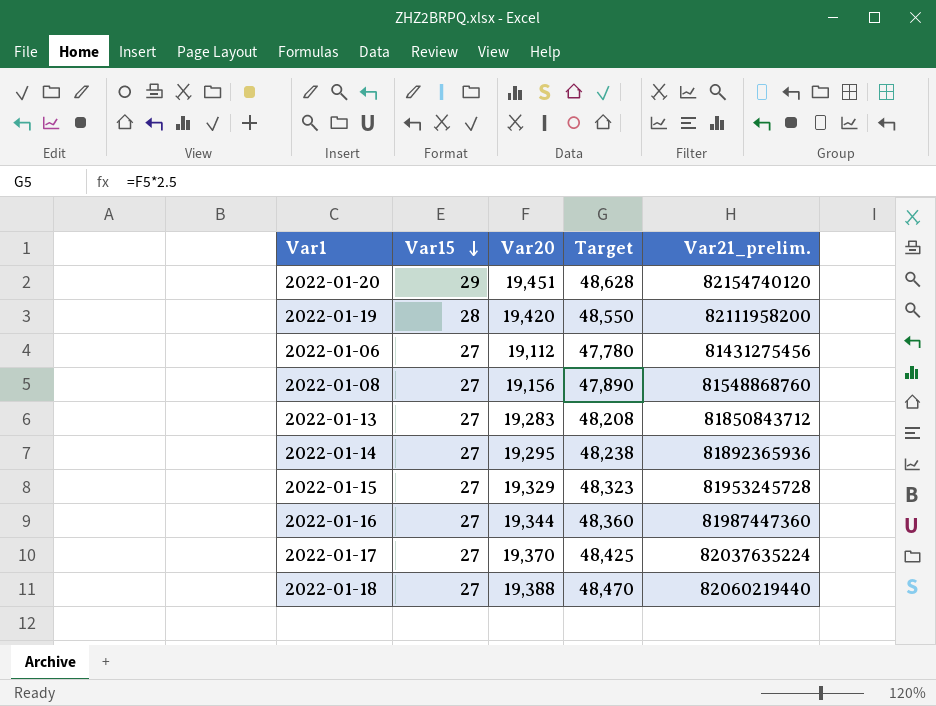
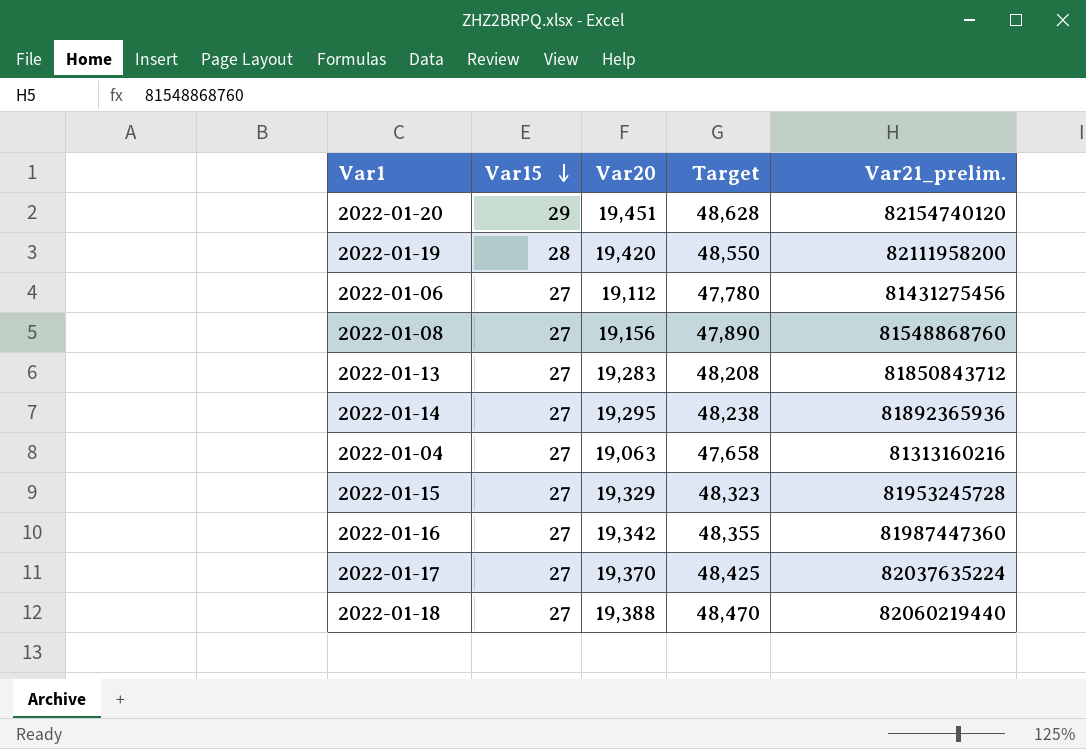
row 2022-01-04: none -> 27 | 19,063 | 47,658 | 81313160216
2022-01-16 | Var20: 19,344 -> 19,342
2022-01-16 | Target: 48,360 -> 48,355

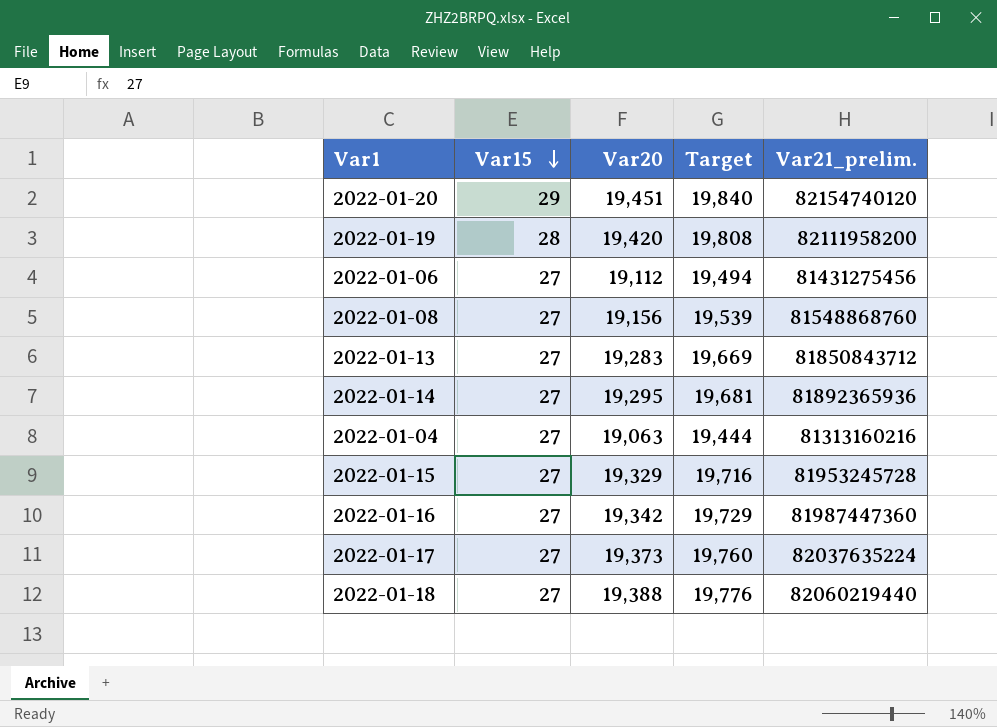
column Target | formula: [Var20] * 2.5 -> [Var20] * 1.02
2022-01-17 | Var20: 19,370 -> 19,373

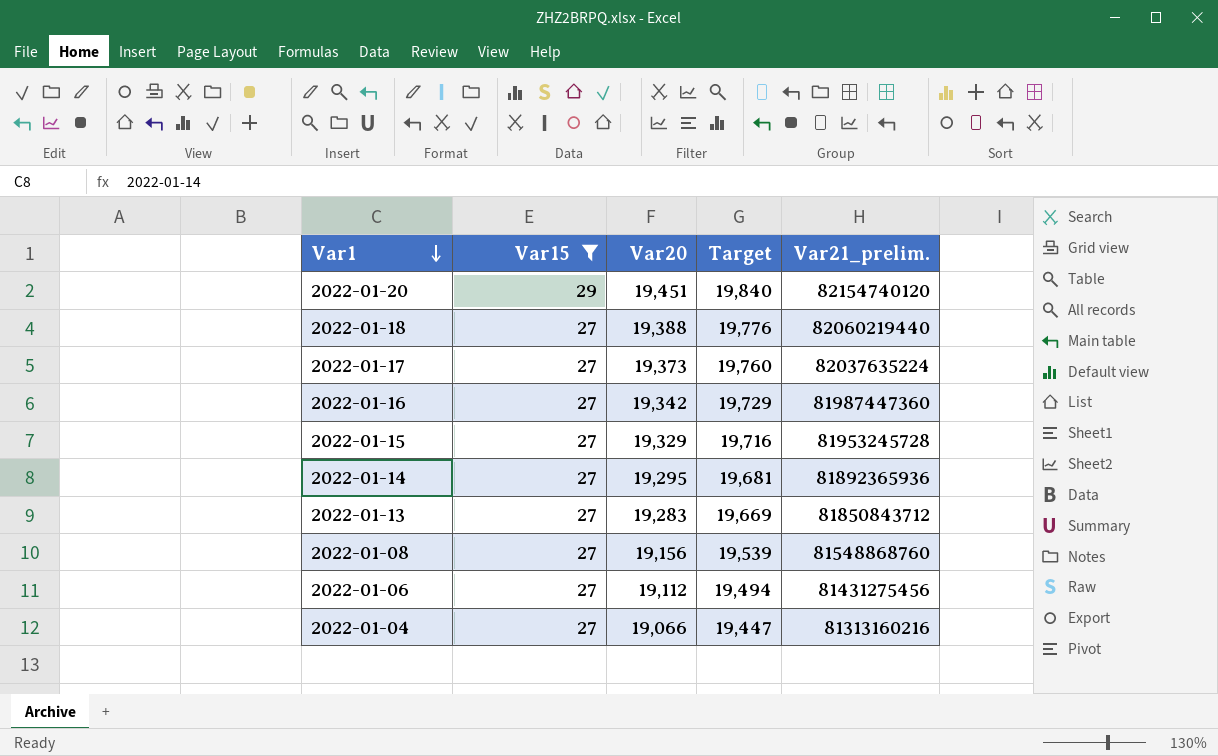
filter: none -> Var15 != 28
row order: Var15 descending -> Var1 descending
2022-01-04 | Var20: 19,063 -> 19,066
2022-01-04 | Target: 19,444 -> 19,447

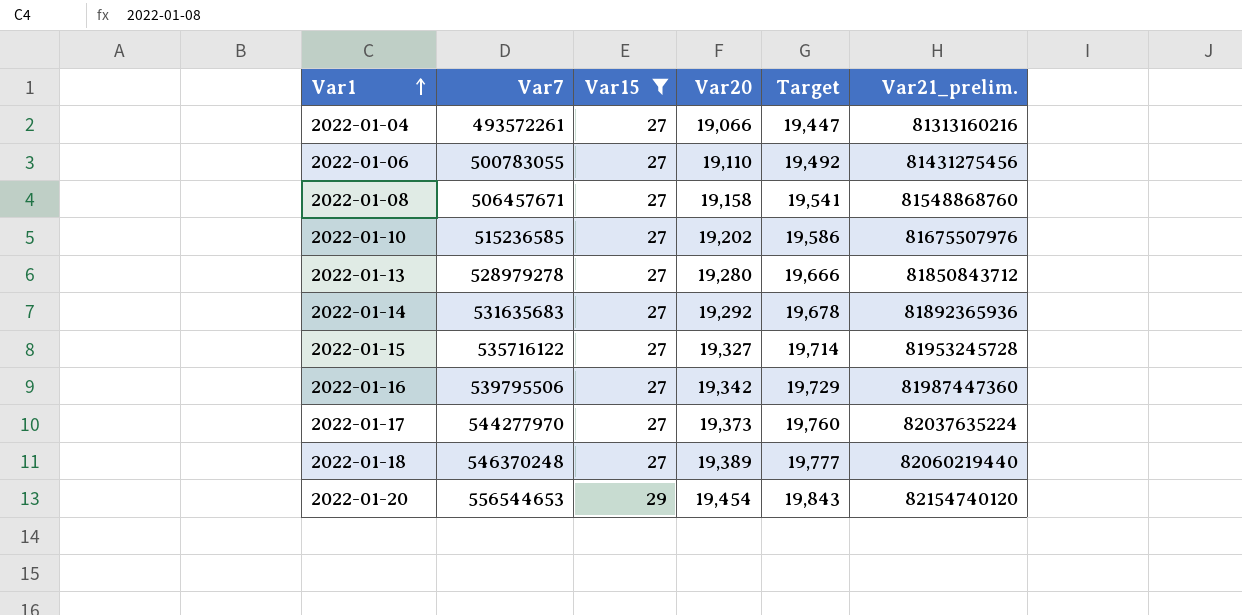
row order: Var1 descending -> Var1 ascending
column Var7 | position: none -> 2
2022-01-06 | Var20: 19,112 -> 19,110
2022-01-06 | Target: 19,494 -> 19,492
2022-01-08 | Var20: 19,156 -> 19,158
2022-01-08 | Target: 19,539 -> 19,541
row 2022-01-10: none -> 515236585 | 27 | 19,202 | 19,586 | 81675507976
2022-01-13 | Var20: 19,283 -> 19,280
2022-01-13 | Target: 19,669 -> 19,666
2022-01-14 | Var20: 19,295 -> 19,292
2022-01-14 | Target: 19,681 -> 19,678
2022-01-15 | Var20: 19,329 -> 19,327
2022-01-15 | Target: 19,716 -> 19,714
2022-01-18 | Var20: 19,388 -> 19,389
2022-01-18 | Target: 19,776 -> 19,777
2022-01-20 | Var20: 19,451 -> 19,454
2022-01-20 | Target: 19,840 -> 19,843

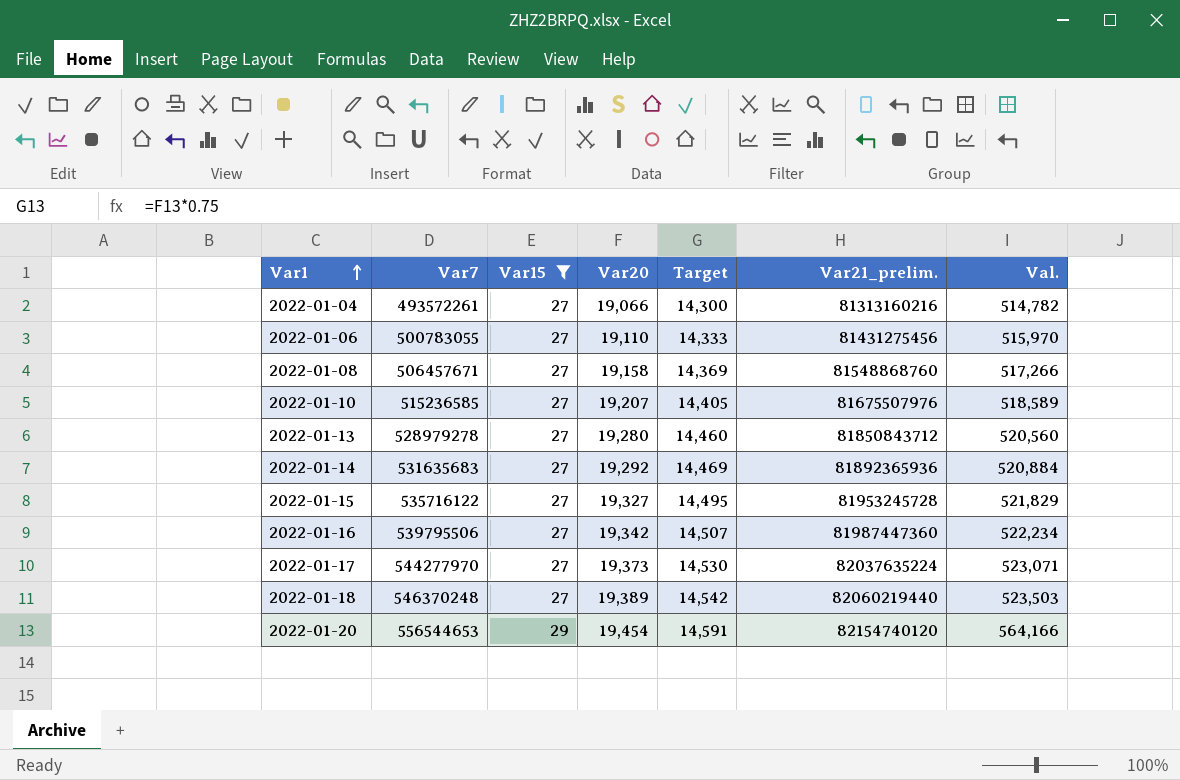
column Target | formula: [Var20] * 1.02 -> [Var20] * 0.75
column Val. | formula: none -> [Var15] * [Var20]
2022-01-10 | Var20: 19,202 -> 19,207

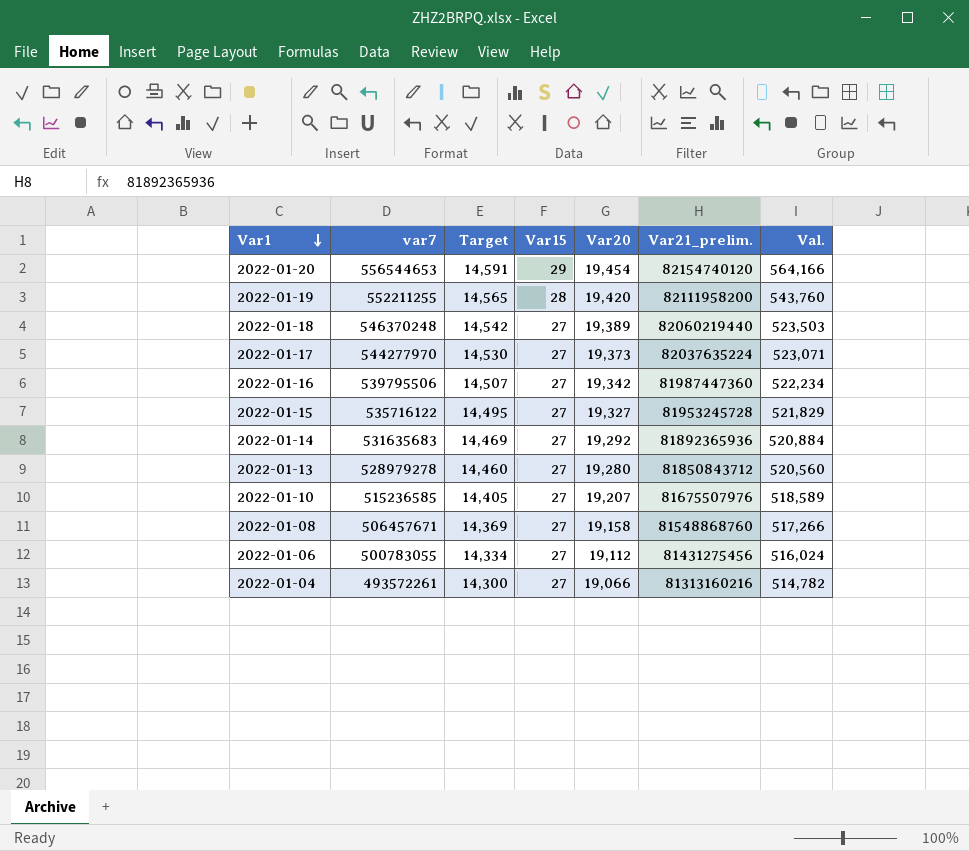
filter: Var15 != 28 -> none
row order: Var1 ascending -> Var1 descending
column name: Var7 -> var7
column Target | position: 5 -> 3
2022-01-06 | Target: 14,333 -> 14,334
2022-01-06 | Var20: 19,110 -> 19,112
2022-01-06 | Val.: 515,970 -> 516,024

